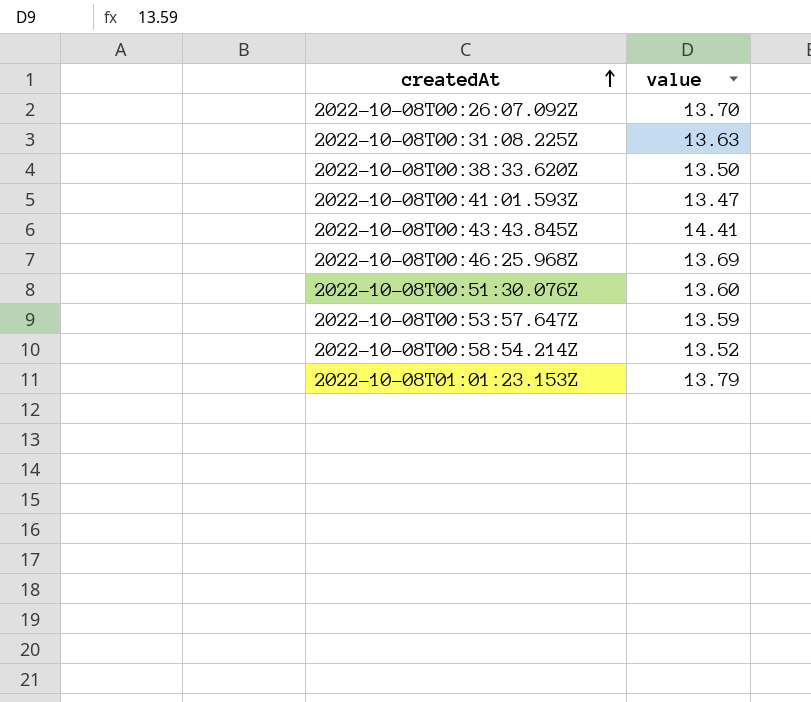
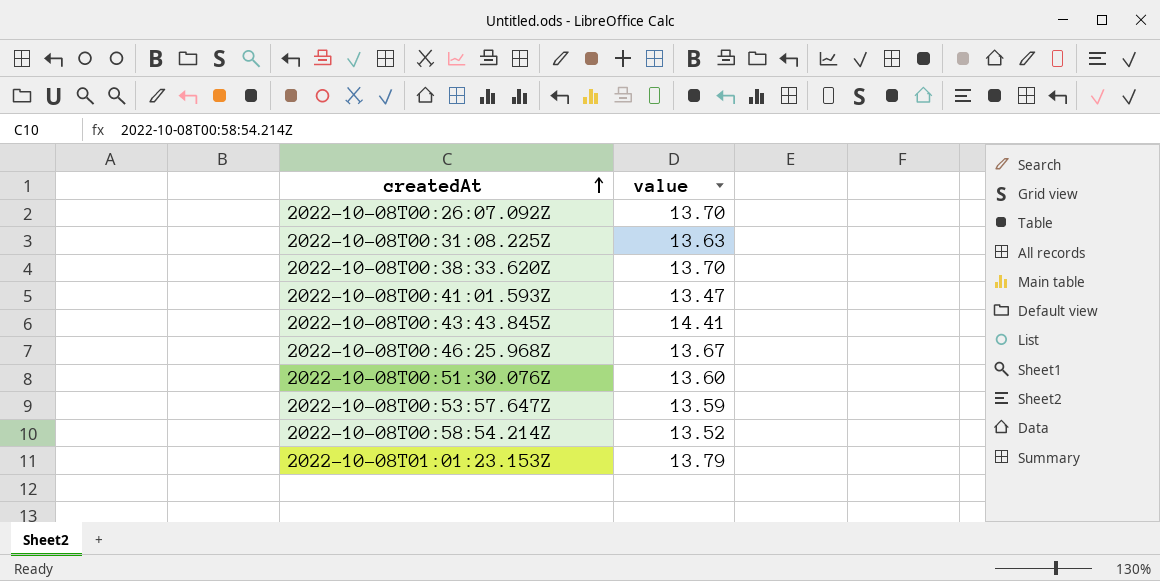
2022-10-08T00:38:33.620Z | value: 13.50 -> 13.70
2022-10-08T00:46:25.968Z | value: 13.69 -> 13.67

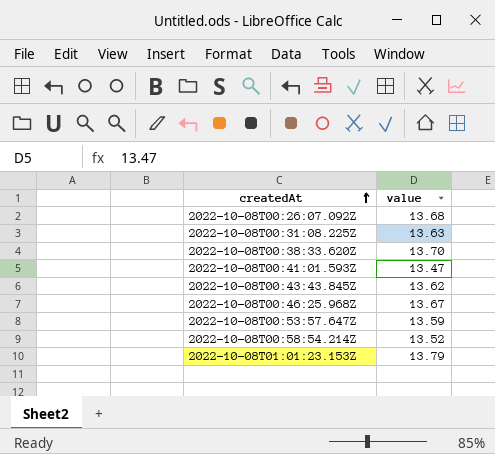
row 2022-10-08T00:51:30.076Z: 13.60 -> none
2022-10-08T00:26:07.092Z | value: 13.70 -> 13.68
2022-10-08T00:43:43.845Z | value: 14.41 -> 13.62

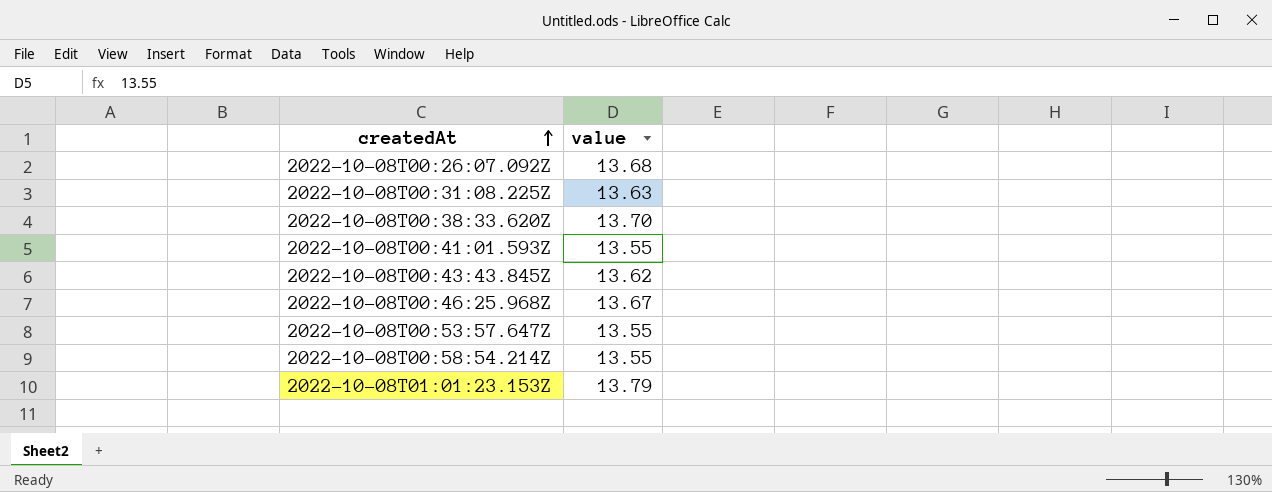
2022-10-08T00:41:01.593Z | value: 13.47 -> 13.55
2022-10-08T00:53:57.647Z | value: 13.59 -> 13.55
2022-10-08T00:58:54.214Z | value: 13.52 -> 13.55

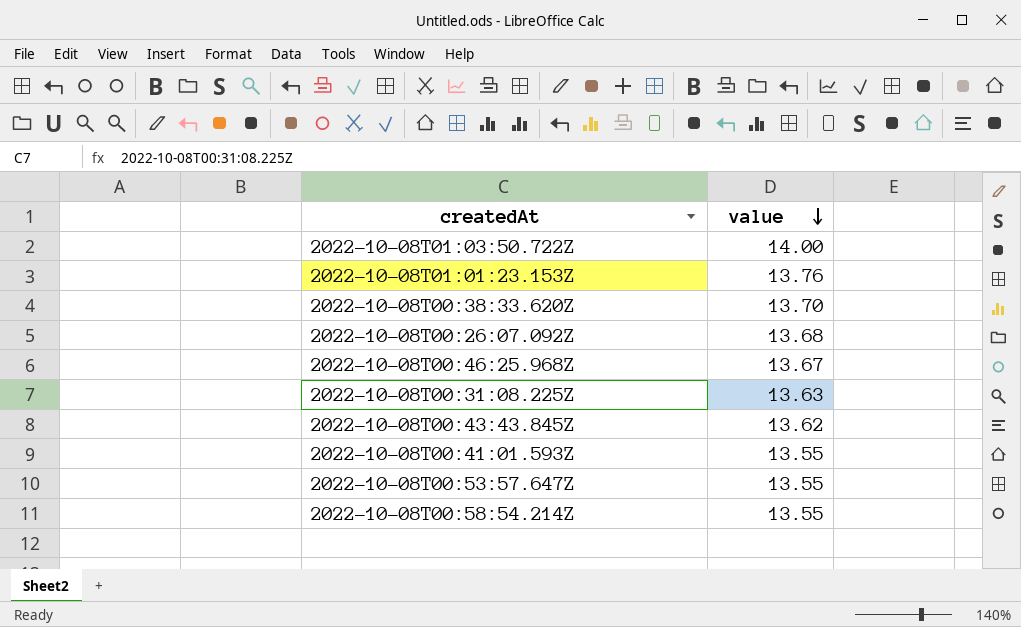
row order: createdAt ascending -> value descending
row 2022-10-08T01:03:50.722Z: none -> 14.00
2022-10-08T01:01:23.153Z | value: 13.79 -> 13.76

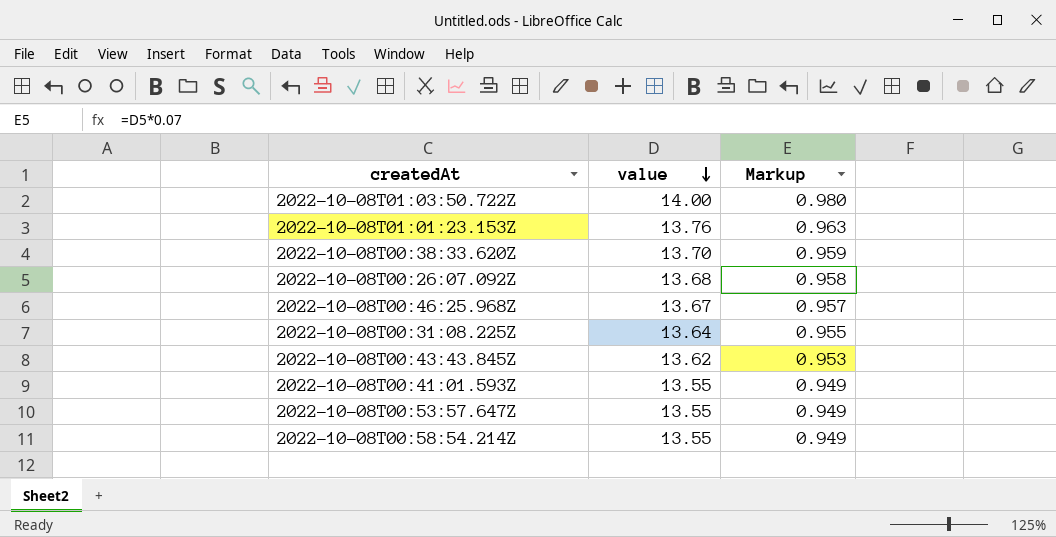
column Markup | formula: none -> [value] * 0.07
2022-10-08T00:31:08.225Z | value: 13.63 -> 13.64

